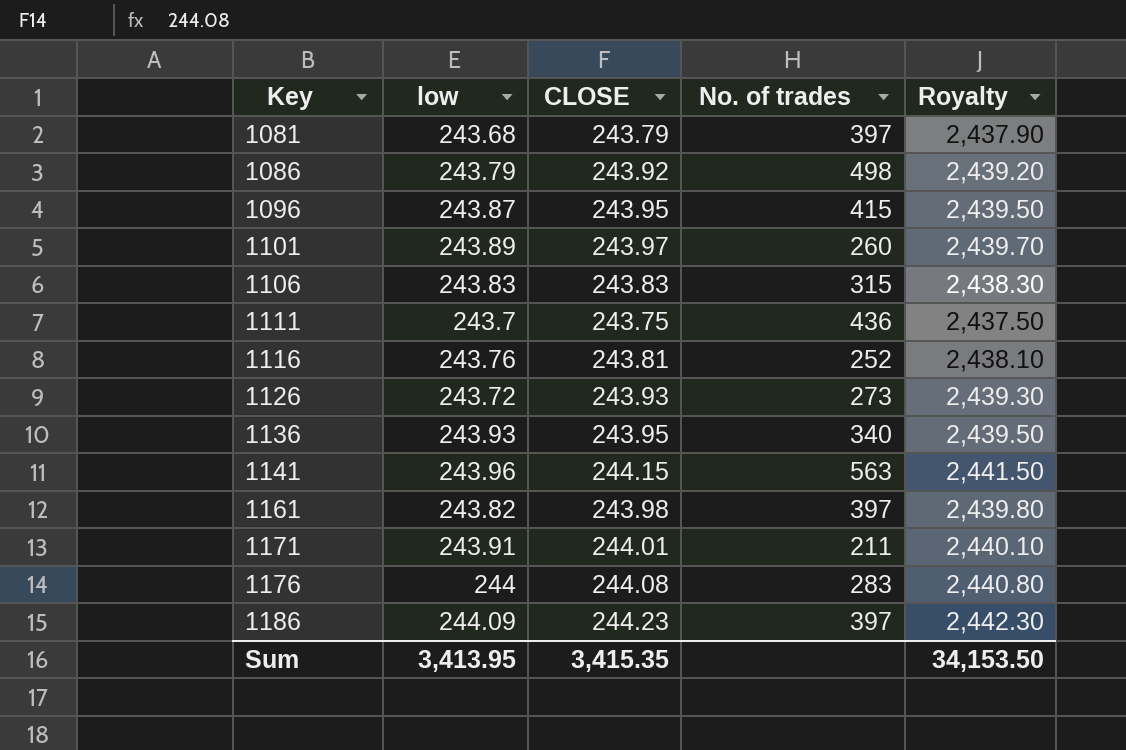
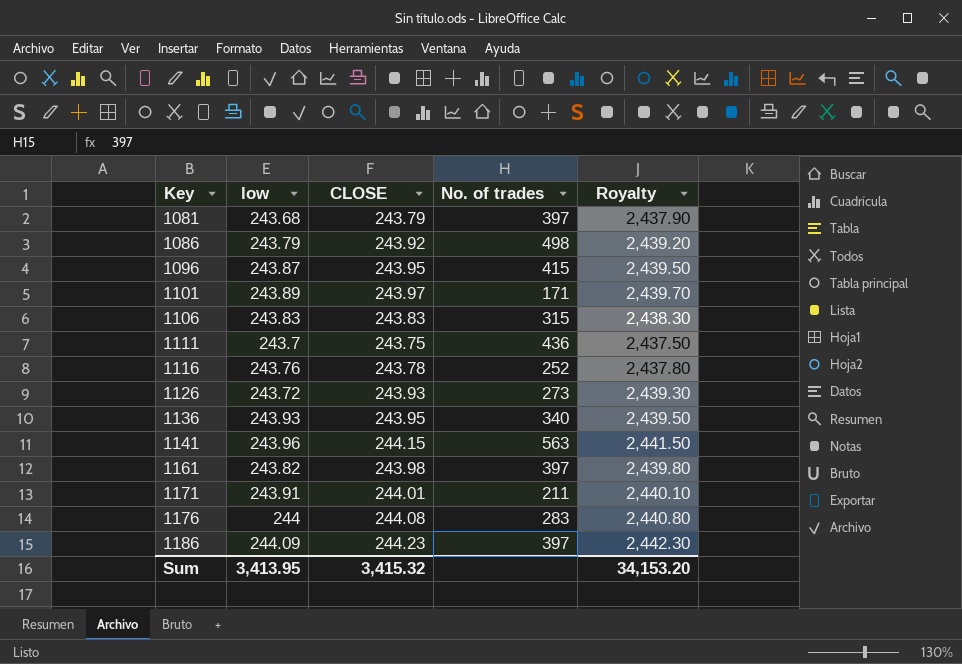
1101 | No. of trades: 260 -> 171
1116 | CLOSE: 243.81 -> 243.78
1116 | Royalty: 2,438.10 -> 2,437.80
Sum | CLOSE: 3,415.35 -> 3,415.32
Sum | Royalty: 34,153.50 -> 34,153.20

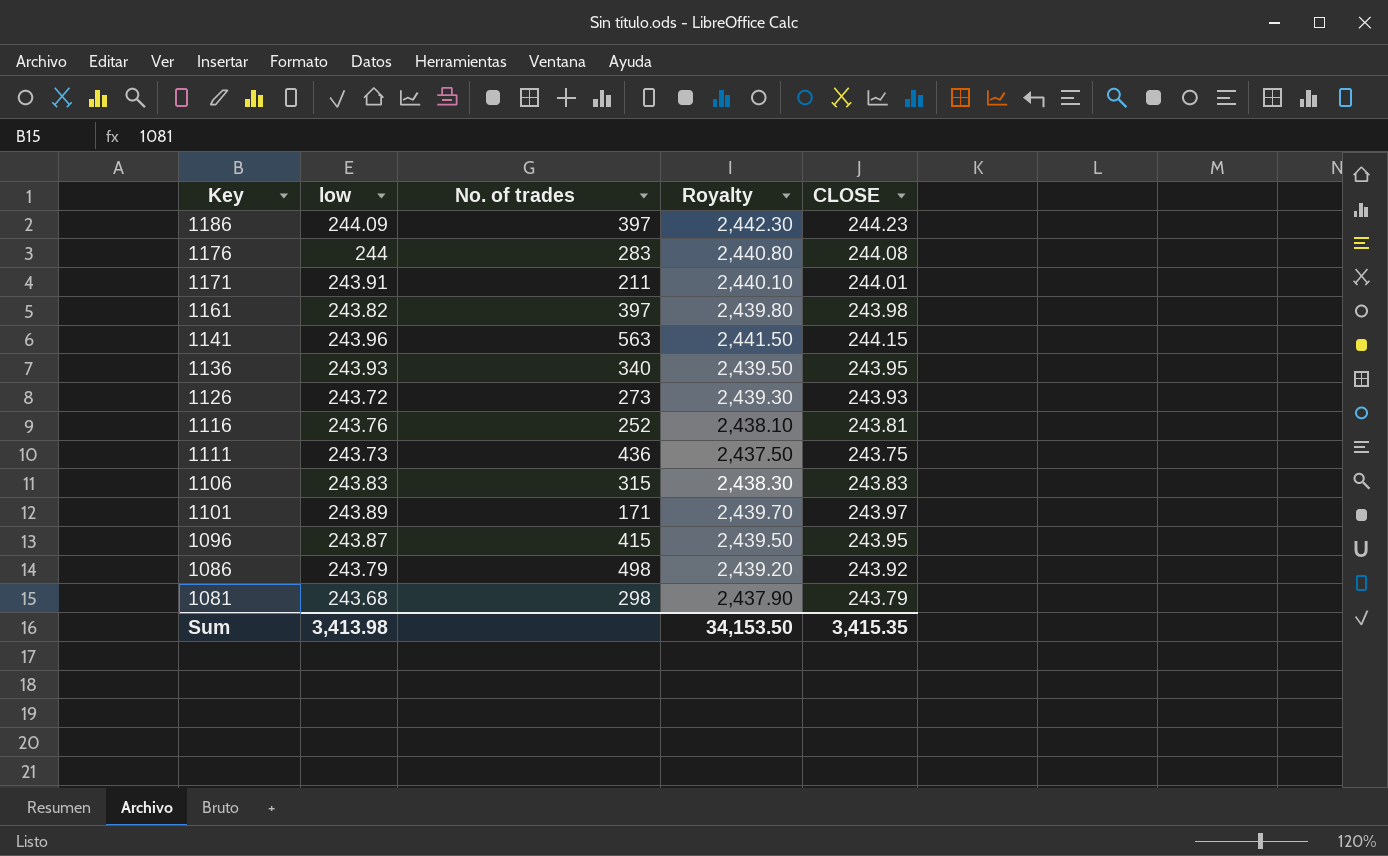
row order: Key ascending -> Key descending
column CLOSE | position: 3 -> 5
1116 | Royalty: 2,437.80 -> 2,438.10
1116 | CLOSE: 243.78 -> 243.81
1111 | low: 243.7 -> 243.73
1081 | No. of trades: 397 -> 298
Sum | low: 3,413.95 -> 3,413.98
Sum | Royalty: 34,153.20 -> 34,153.50
Sum | CLOSE: 3,415.32 -> 3,415.35

